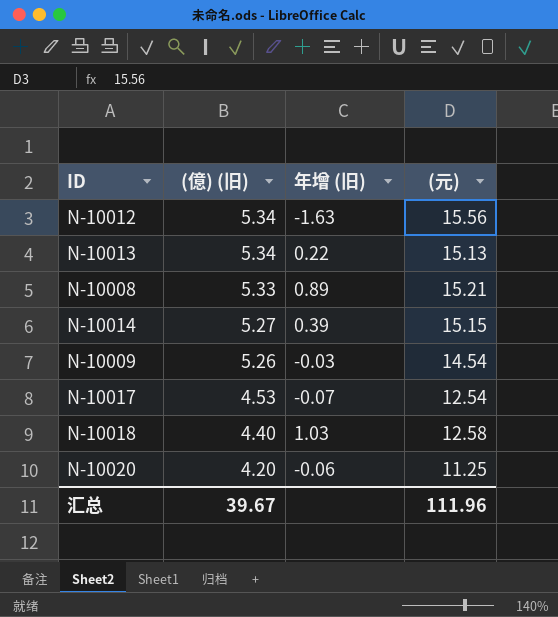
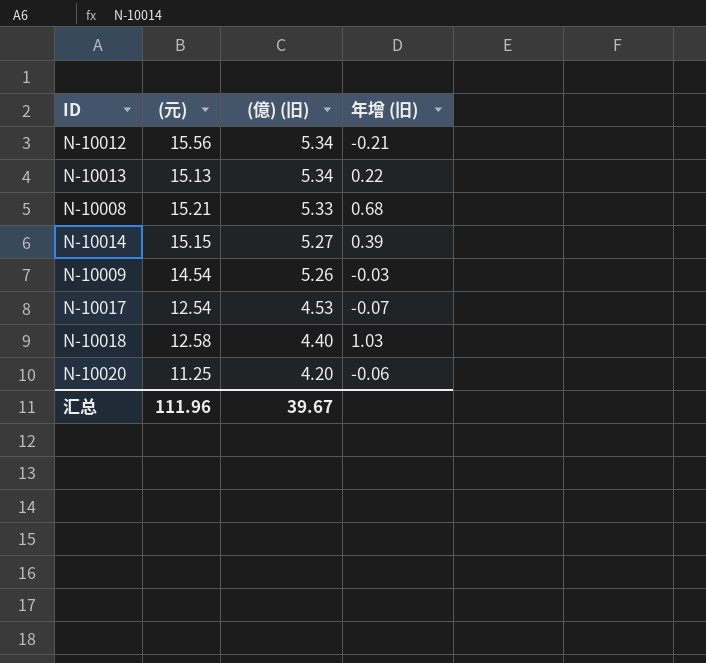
column (元) | position: 4 -> 2
N-10012 | 年增 (旧): -1.63 -> -0.21
N-10008 | 年增 (旧): 0.89 -> 0.68

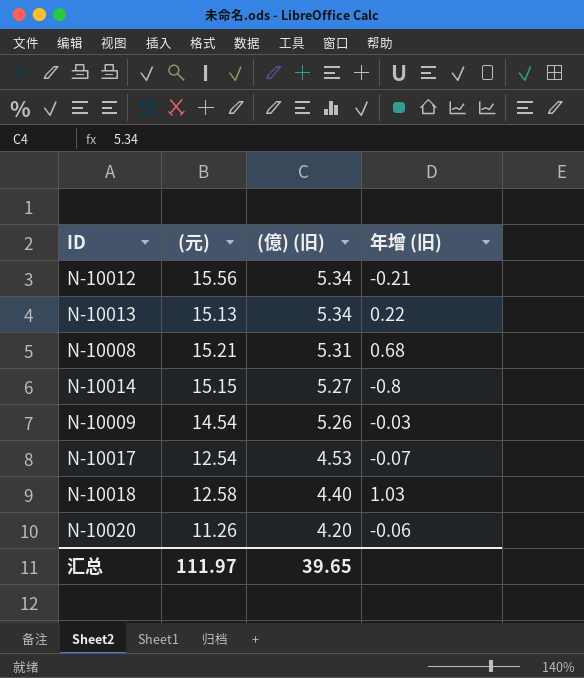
N-10008 | (億) (旧): 5.33 -> 5.31
N-10014 | 年增 (旧): 0.39 -> -0.8
N-10020 | (元): 11.25 -> 11.26
汇总 | (元): 111.96 -> 111.97
汇总 | (億) (旧): 39.67 -> 39.65

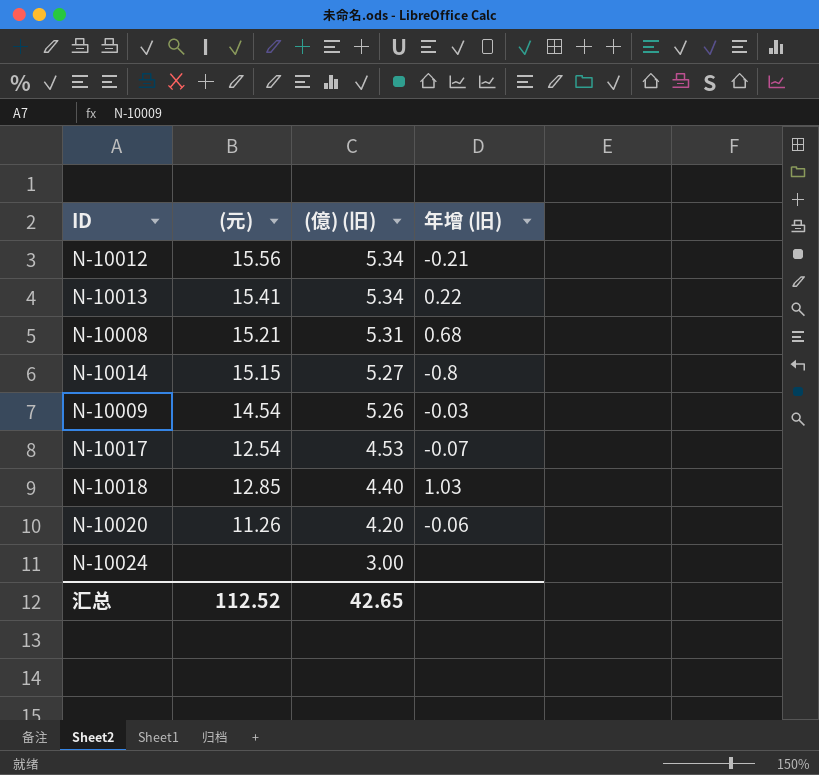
N-10013 | (元): 15.13 -> 15.41
N-10018 | (元): 12.58 -> 12.85
row N-10024: none -> none | 3.00 | none
汇总 | (元): 111.97 -> 112.52
汇总 | (億) (旧): 39.65 -> 42.65

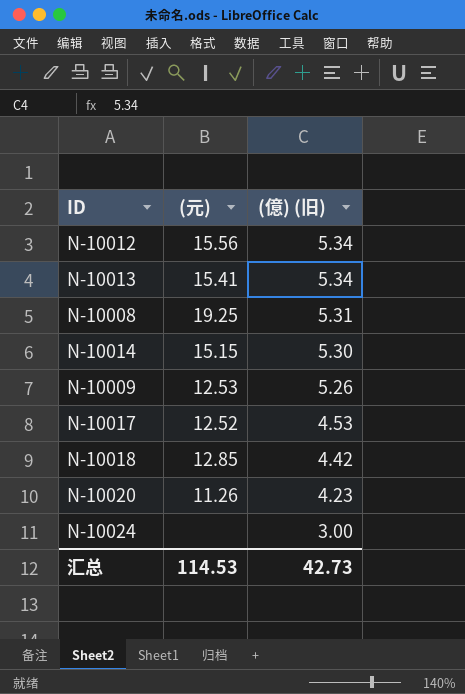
column 年增 (旧) | position: 4 -> none
N-10008 | (元): 15.21 -> 19.25
N-10014 | (億) (旧): 5.27 -> 5.30
N-10009 | (元): 14.54 -> 12.53
N-10017 | (元): 12.54 -> 12.52
N-10018 | (億) (旧): 4.40 -> 4.42
N-10020 | (億) (旧): 4.20 -> 4.23
汇总 | (元): 112.52 -> 114.53
汇总 | (億) (旧): 42.65 -> 42.73

